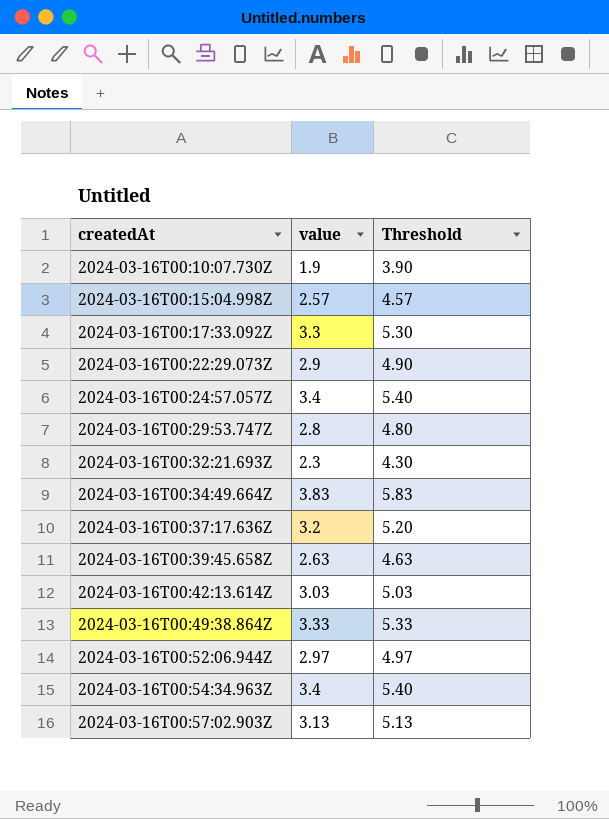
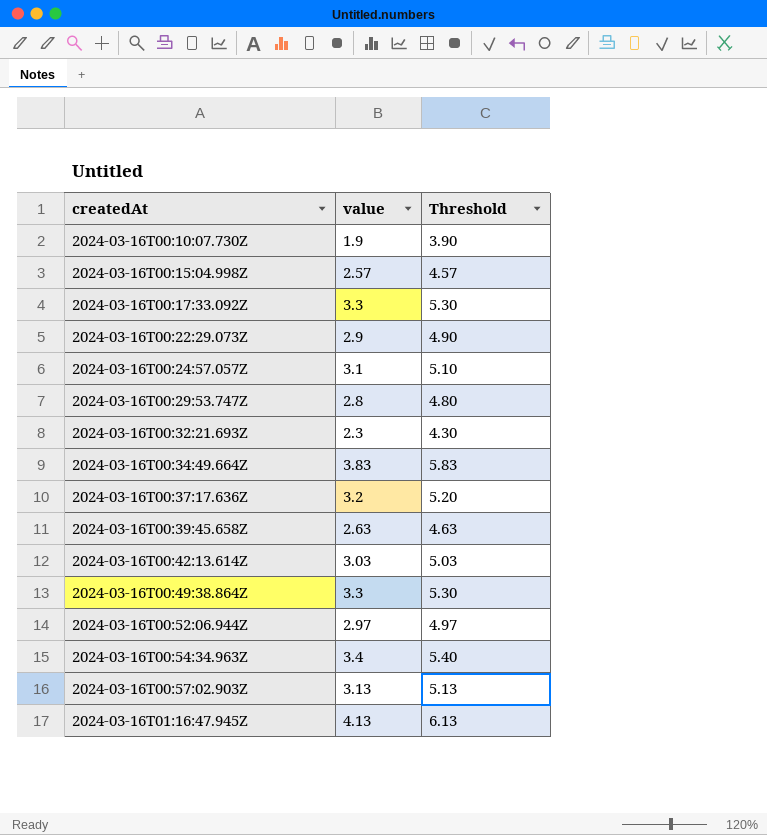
2024-03-16T00:24:57.057Z | value: 3.4 -> 3.1
2024-03-16T00:24:57.057Z | Threshold: 5.40 -> 5.10
2024-03-16T00:49:38.864Z | value: 3.33 -> 3.3
2024-03-16T00:49:38.864Z | Threshold: 5.33 -> 5.30
row 2024-03-16T01:16:47.945Z: none -> 4.13 | 6.13

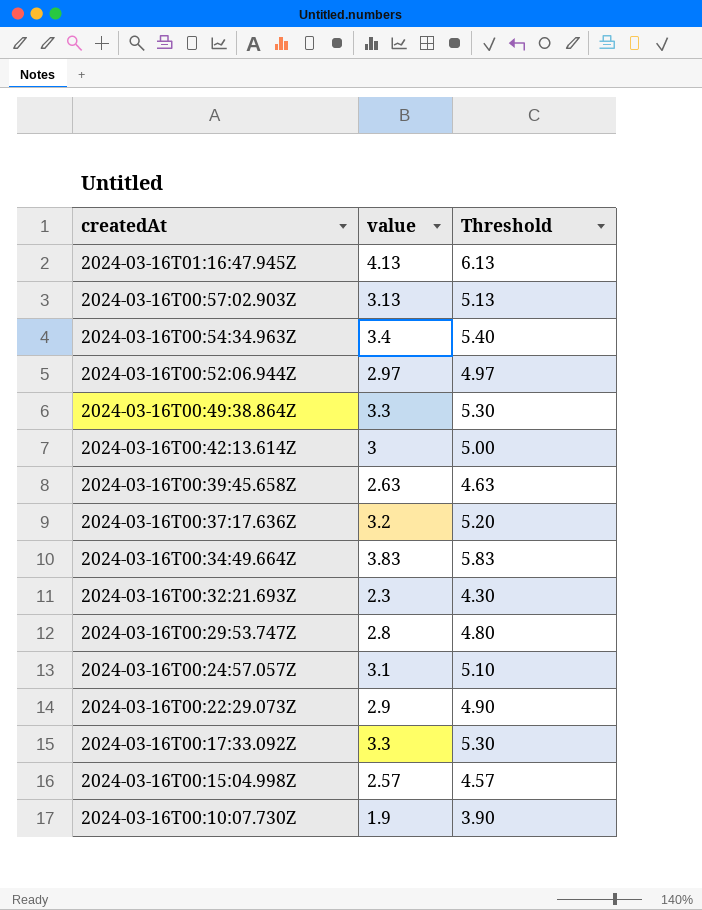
row order: createdAt ascending -> createdAt descending
2024-03-16T00:42:13.614Z | value: 3.03 -> 3
2024-03-16T00:42:13.614Z | Threshold: 5.03 -> 5.00

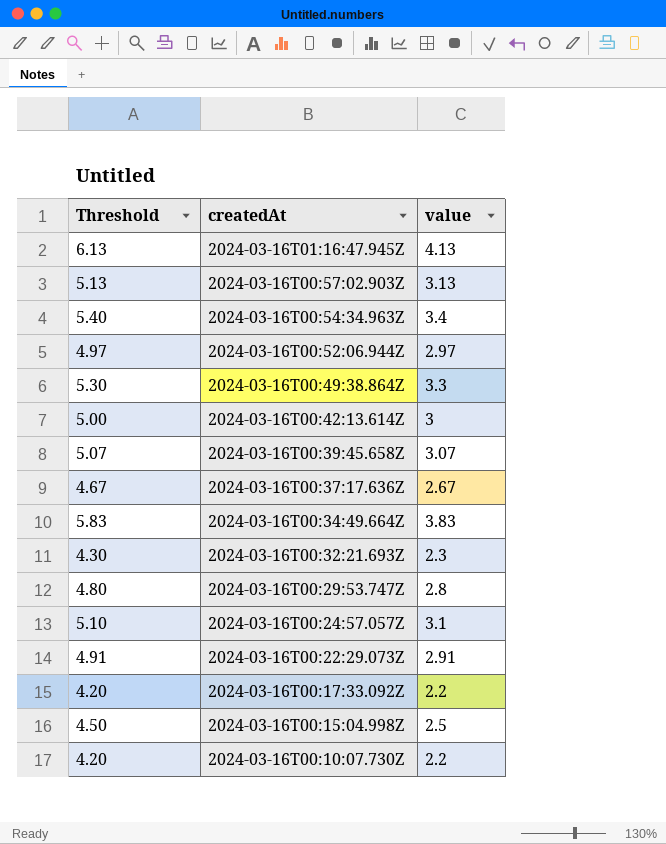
column Threshold | position: 3 -> 1
2024-03-16T00:39:45.658Z | Threshold: 4.63 -> 5.07
2024-03-16T00:39:45.658Z | value: 2.63 -> 3.07
2024-03-16T00:37:17.636Z | Threshold: 5.20 -> 4.67
2024-03-16T00:37:17.636Z | value: 3.2 -> 2.67
2024-03-16T00:22:29.073Z | Threshold: 4.90 -> 4.91
2024-03-16T00:22:29.073Z | value: 2.9 -> 2.91
2024-03-16T00:17:33.092Z | Threshold: 5.30 -> 4.20
2024-03-16T00:17:33.092Z | value: 3.3 -> 2.2
2024-03-16T00:15:04.998Z | Threshold: 4.57 -> 4.50
2024-03-16T00:15:04.998Z | value: 2.57 -> 2.5
2024-03-16T00:10:07.730Z | Threshold: 3.90 -> 4.20
2024-03-16T00:10:07.730Z | value: 1.9 -> 2.2

